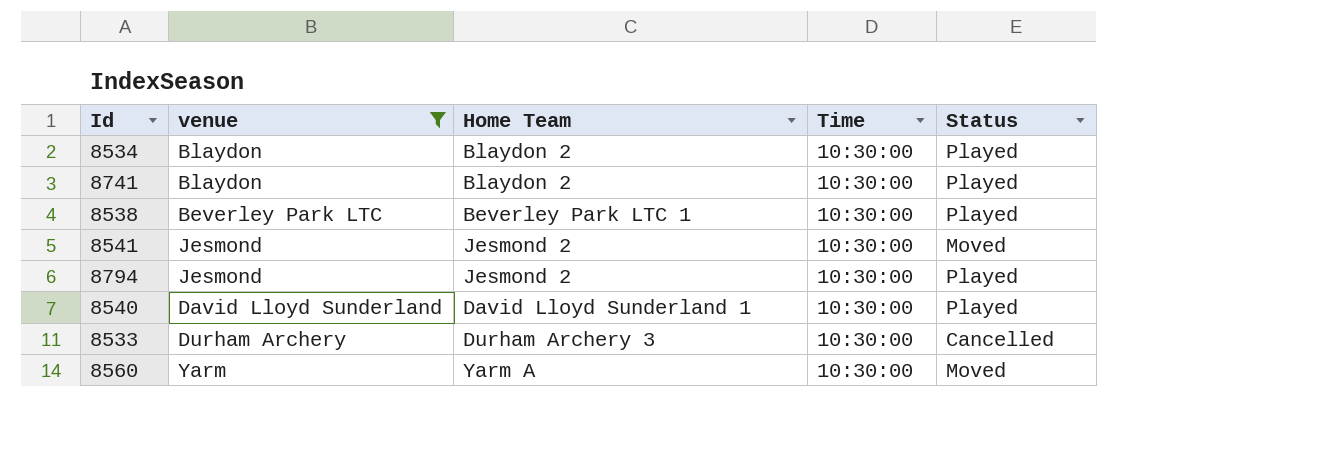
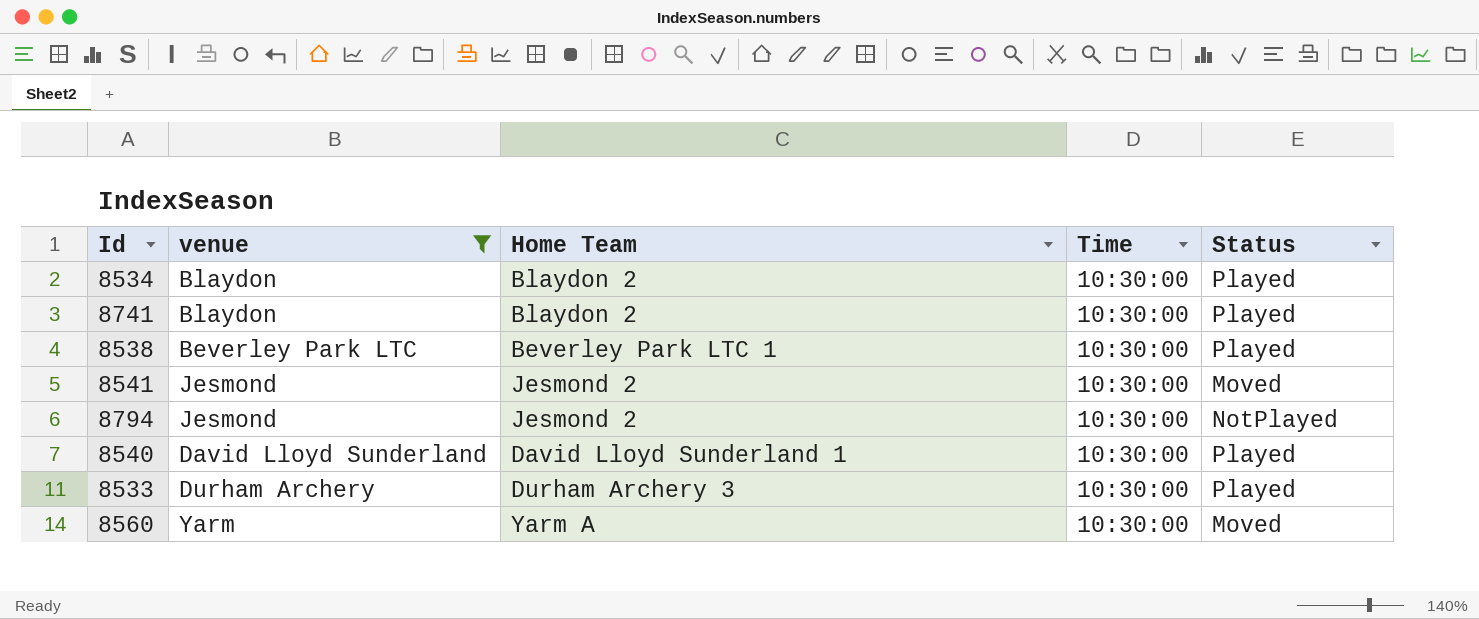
8794 | Status: Played -> NotPlayed
8533 | Status: Cancelled -> Played

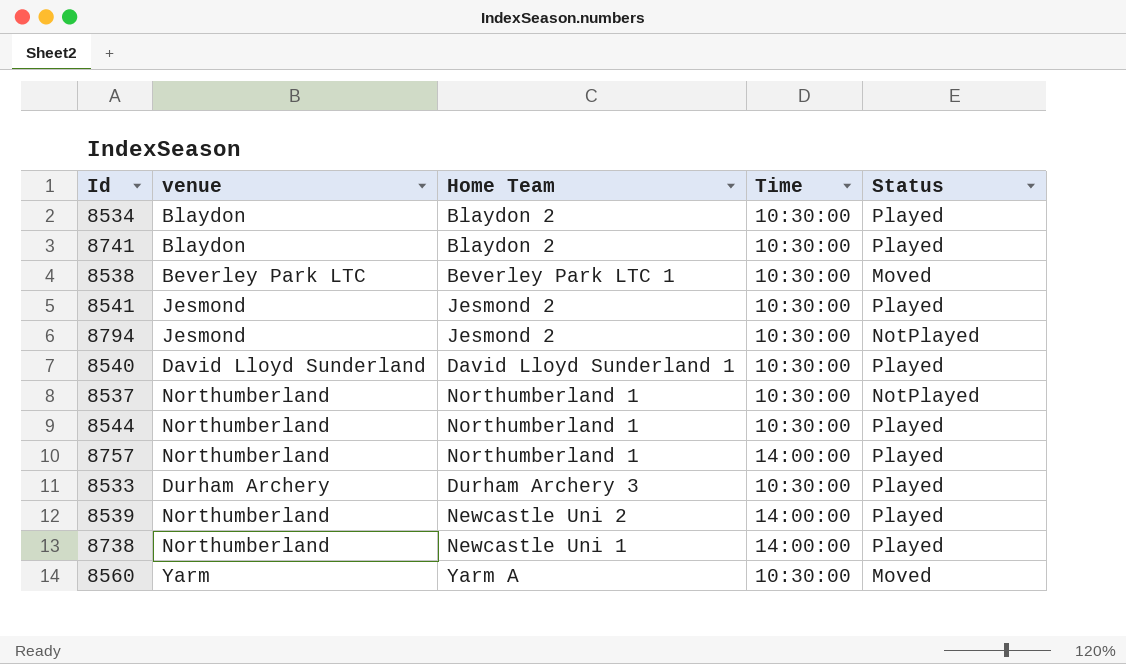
filter: venue != Northumberland -> none
8538 | Status: Played -> Moved
8541 | Status: Moved -> Played

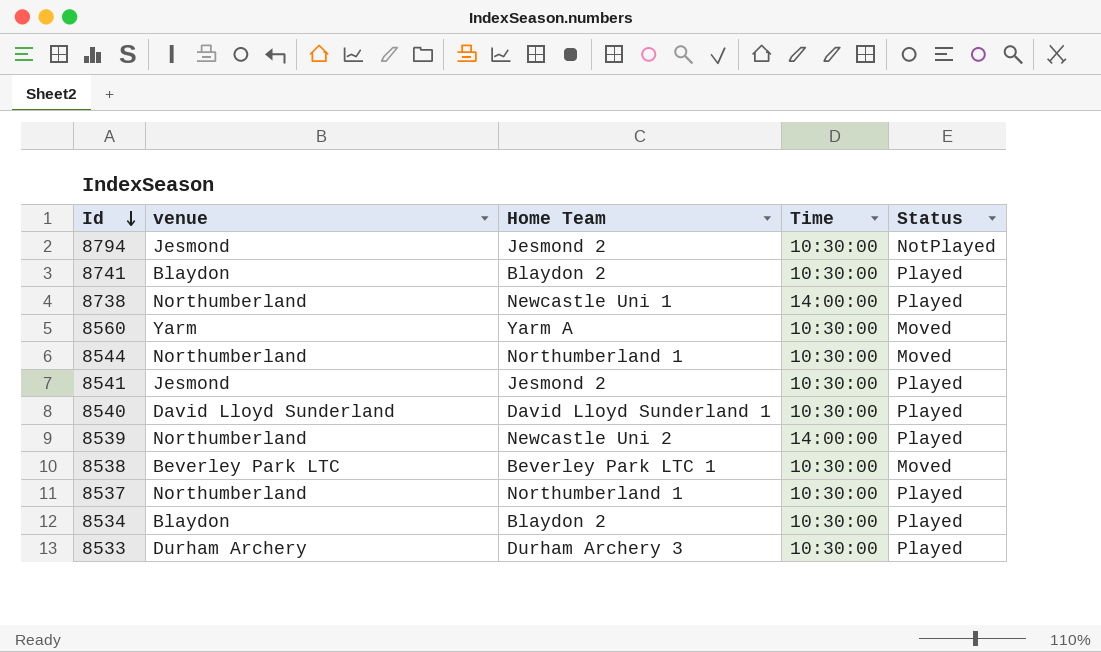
row order: none -> Id descending
row 8757: Northumberland | Northumberland 1 | 14:00:00 | Played -> none
8544 | Status: Played -> Moved
8537 | Status: NotPlayed -> Played

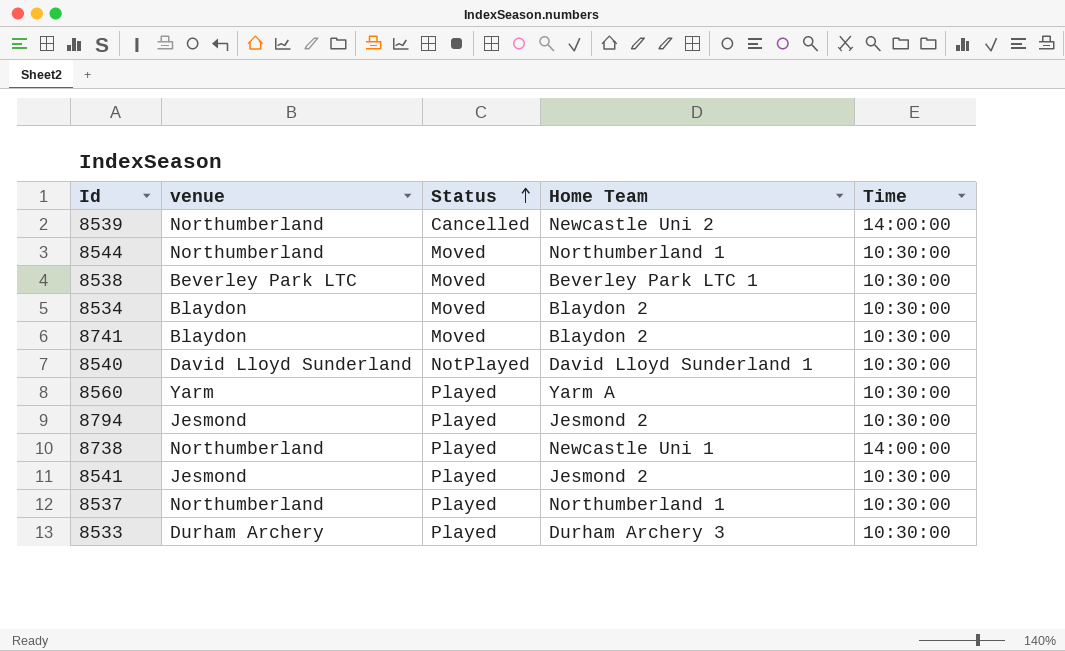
row order: Id descending -> Status ascending
column Status | position: 5 -> 3
8539 | Status: Played -> Cancelled
8534 | Status: Played -> Moved
8741 | Status: Played -> Moved
8540 | Status: Played -> NotPlayed
8560 | Status: Moved -> Played
8794 | Status: NotPlayed -> Played

